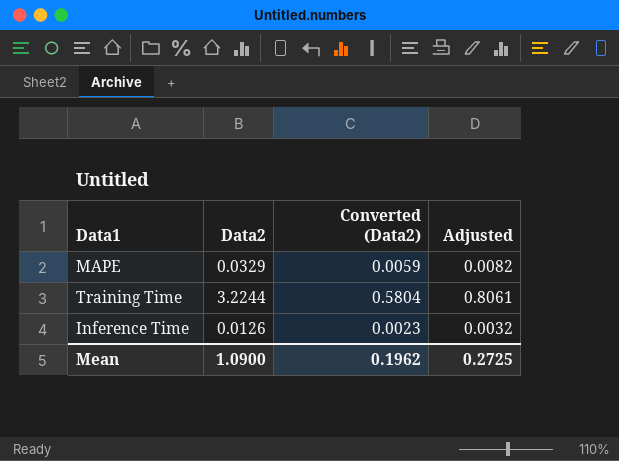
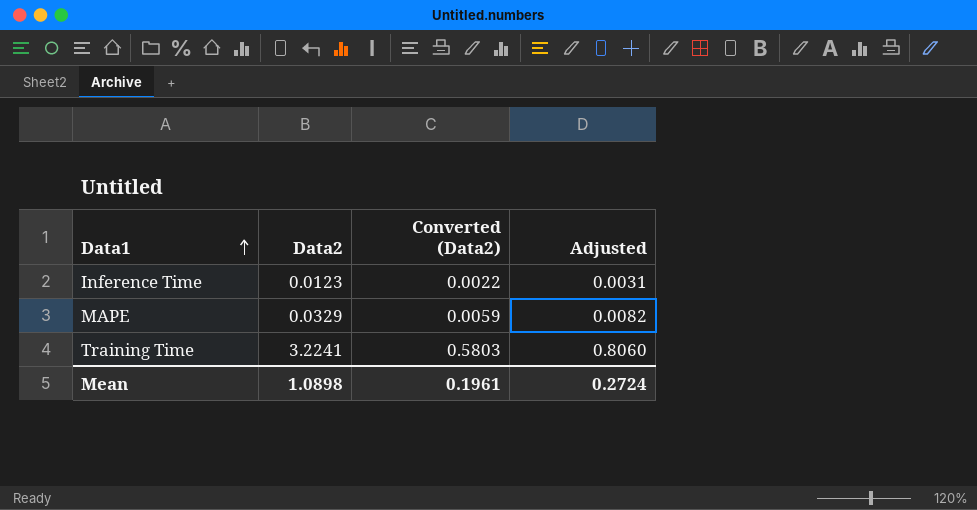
row order: none -> Data1 ascending
Inference Time | Data2: 0.0126 -> 0.0123
Inference Time | Converted (Data2): 0.0023 -> 0.0022
Inference Time | Adjusted: 0.0032 -> 0.0031
Training Time | Data2: 3.2244 -> 3.2241
Training Time | Converted (Data2): 0.5804 -> 0.5803
Training Time | Adjusted: 0.8061 -> 0.8060
Mean | Data2: 1.0900 -> 1.0898
Mean | Converted (Data2): 0.1962 -> 0.1961
Mean | Adjusted: 0.2725 -> 0.2724

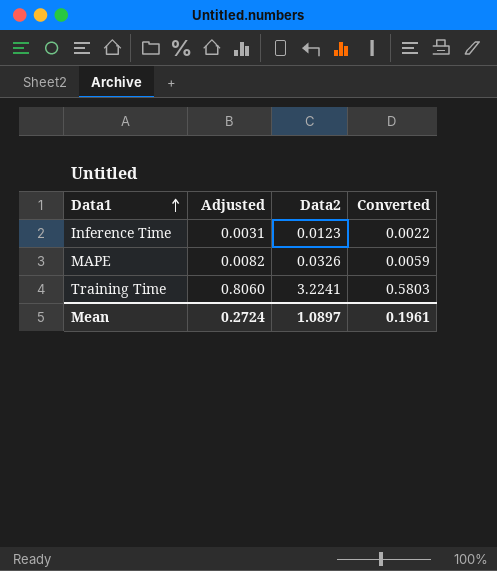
column Adjusted | position: 4 -> 2
column name: Converted (Data2) -> Converted
MAPE | Data2: 0.0329 -> 0.0326
Mean | Data2: 1.0898 -> 1.0897

